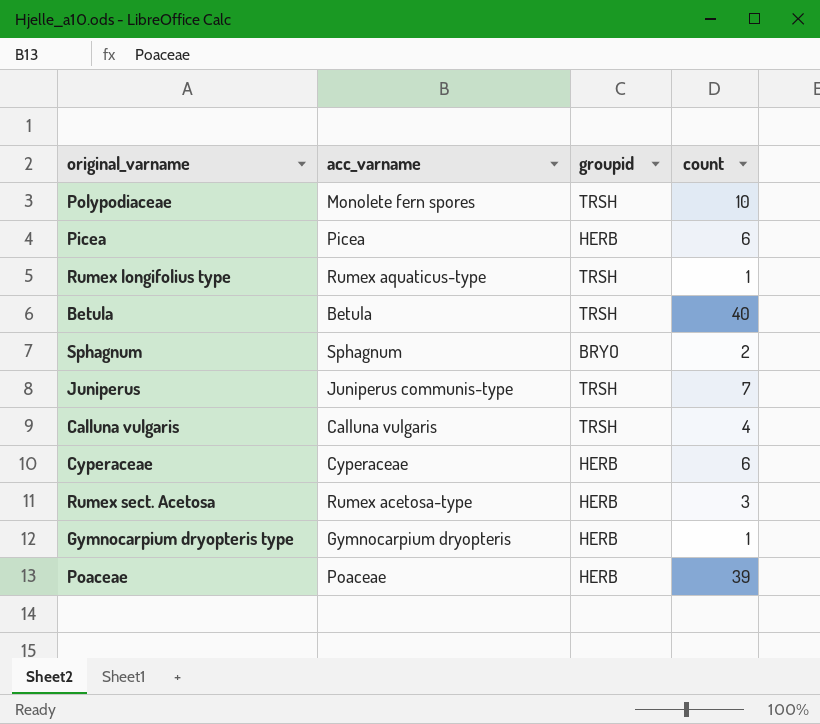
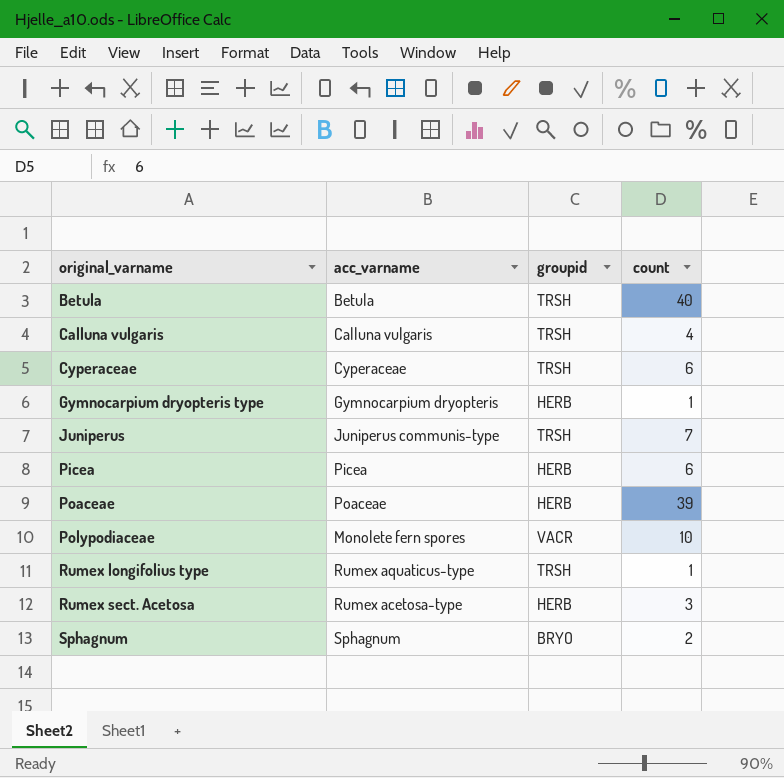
row order: none -> original_varname ascending
Cyperaceae | groupid: HERB -> TRSH
Polypodiaceae | groupid: TRSH -> VACR

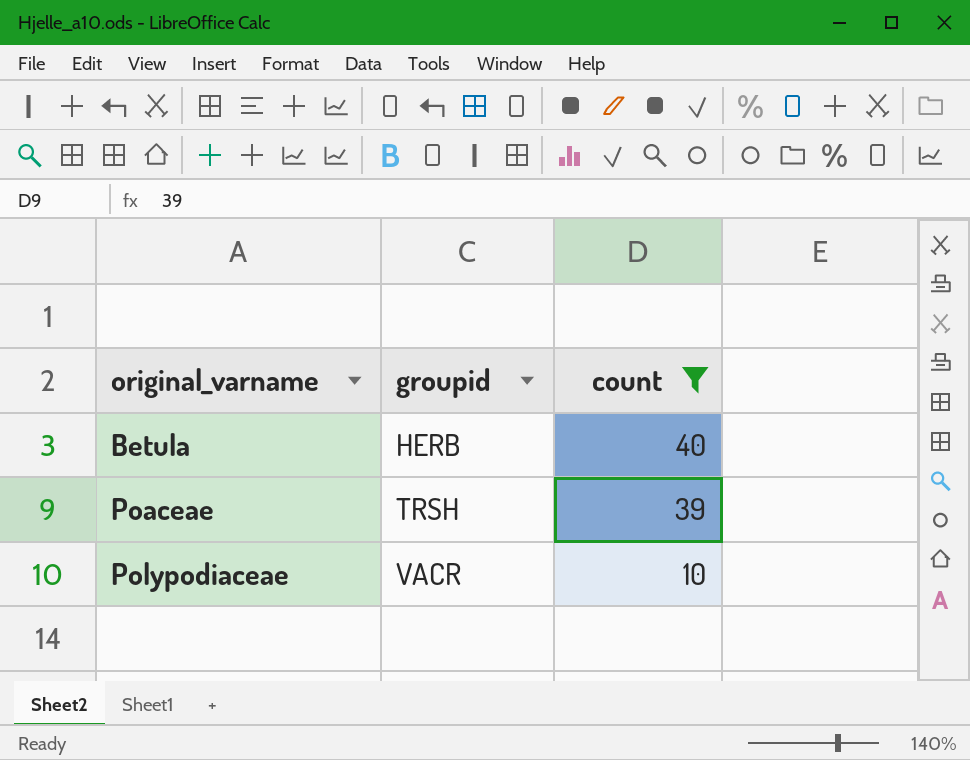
filter: none -> count >= 10
column acc_varname | position: 2 -> none
Betula | groupid: TRSH -> HERB
Poaceae | groupid: HERB -> TRSH

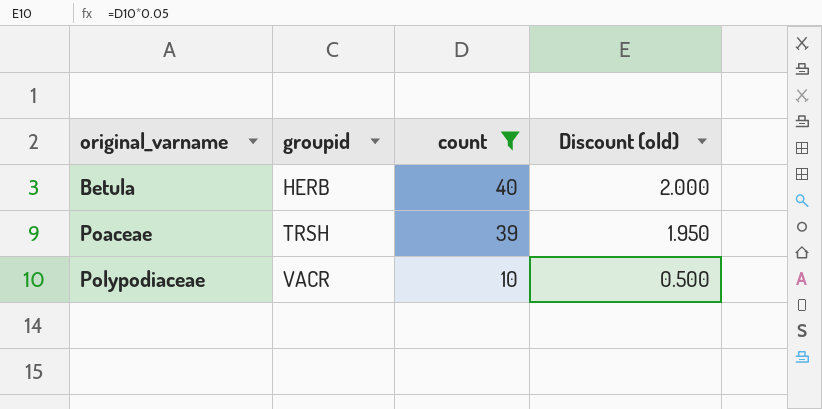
column Discount (old) | formula: none -> [count] * 0.05

